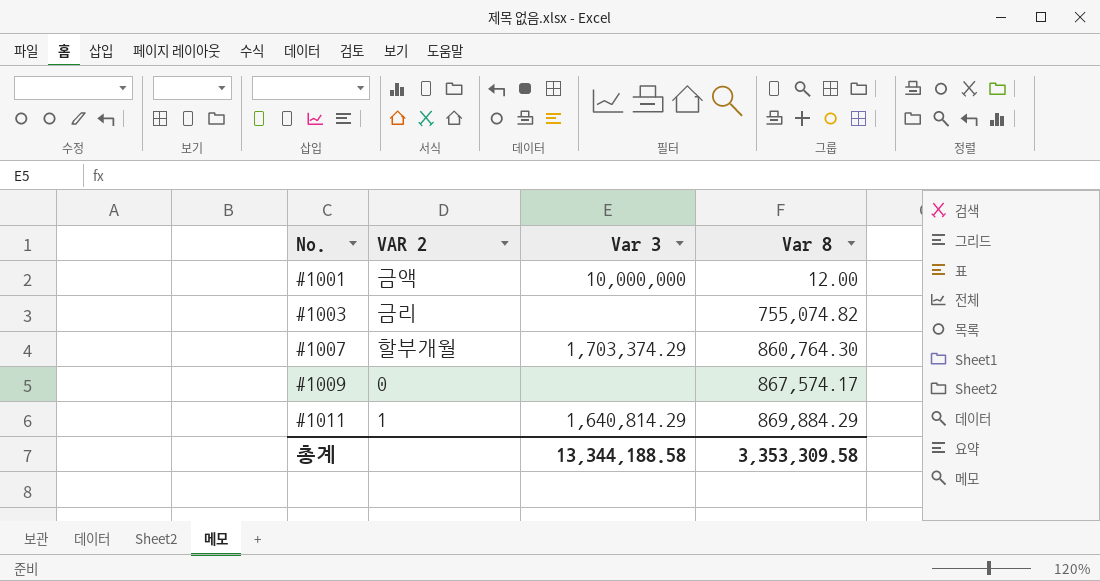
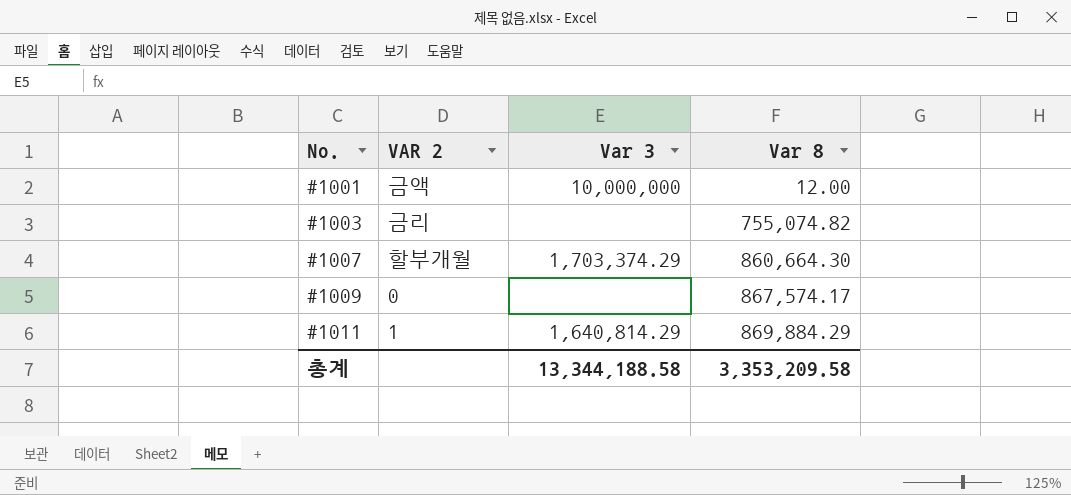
#1007 | Var 8: 860,764.30 -> 860,664.30
총계 | Var 8: 3,353,309.58 -> 3,353,209.58

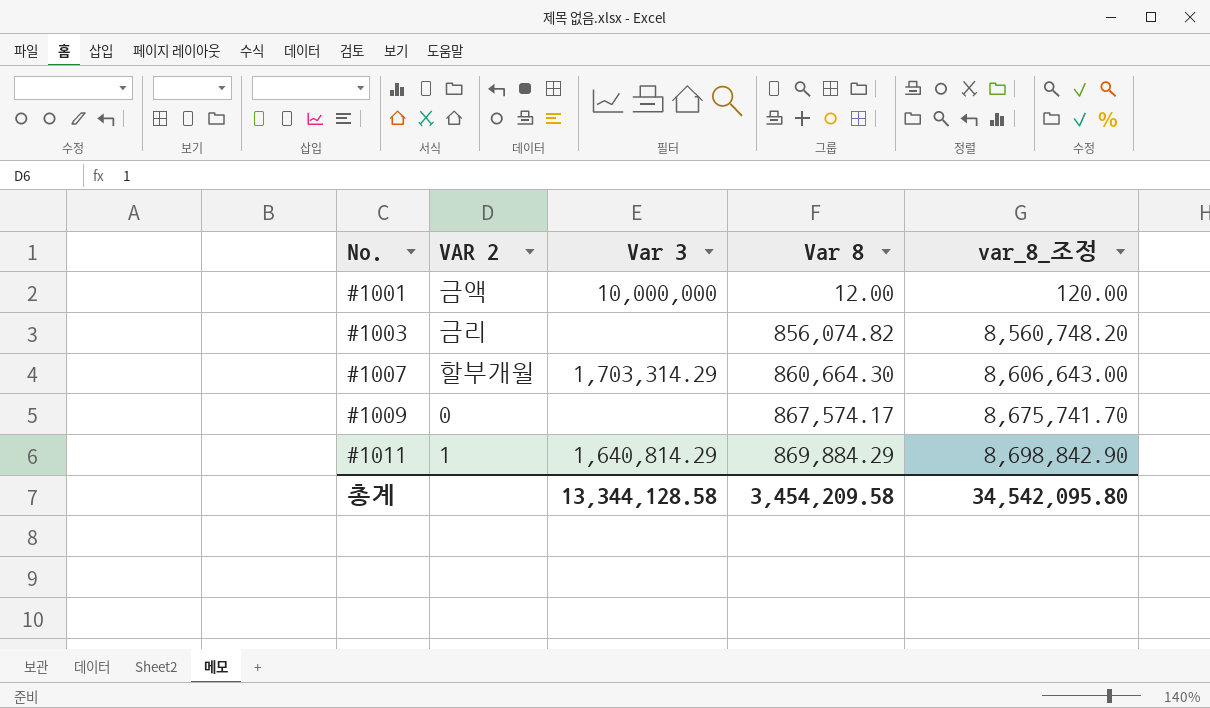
column var_8_조정 | formula: none -> [Var 8] * 10
#1003 | Var 8: 755,074.82 -> 856,074.82
#1007 | Var 3: 1,703,374.29 -> 1,703,314.29
총계 | Var 3: 13,344,188.58 -> 13,344,128.58
총계 | Var 8: 3,353,209.58 -> 3,454,209.58

